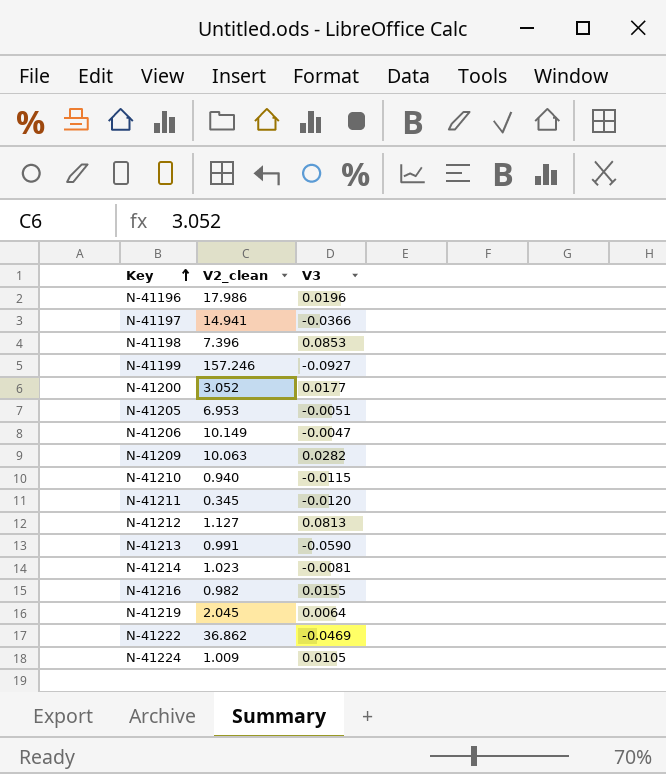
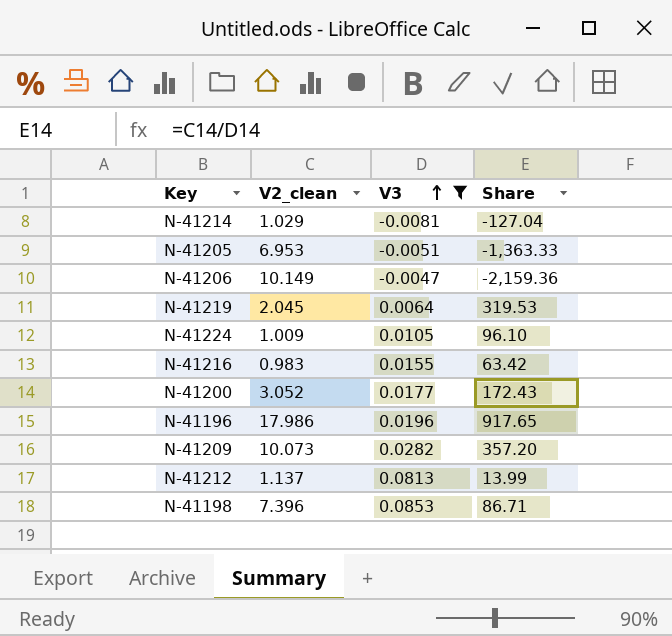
filter: none -> V3 >= -0.0081
row order: Key ascending -> V3 ascending
column Share | formula: none -> [V2_clean] / [V3]
N-41214 | V2_clean: 1.023 -> 1.029
N-41216 | V2_clean: 0.982 -> 0.983
N-41209 | V2_clean: 10.063 -> 10.073
N-41212 | V2_clean: 1.127 -> 1.137

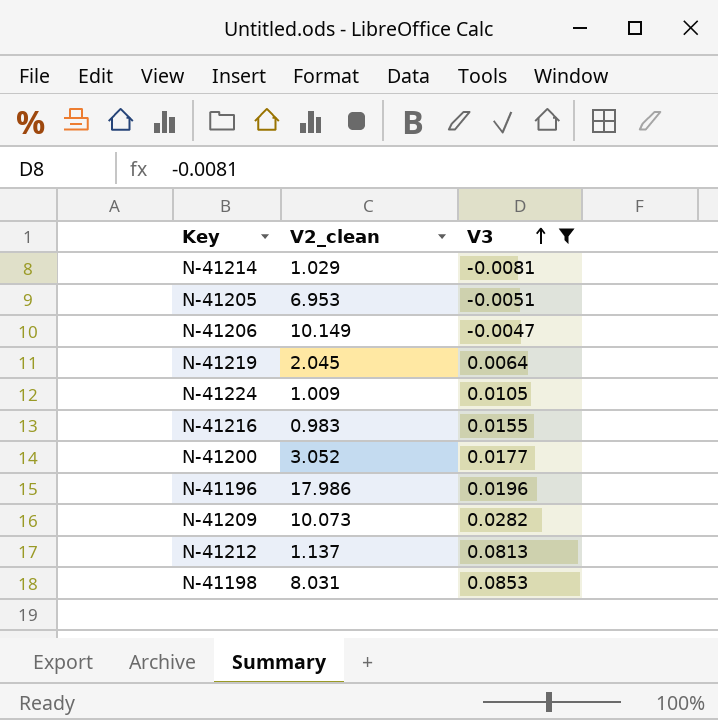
column Share | formula: [V2_clean] / [V3] -> none
N-41198 | V2_clean: 7.396 -> 8.031

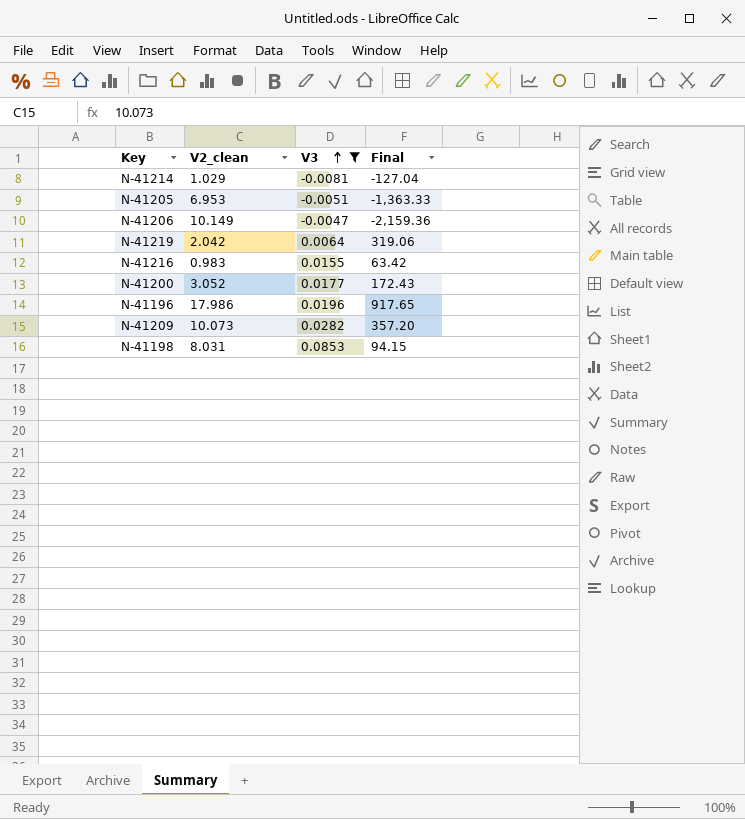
column Final | formula: none -> [V2_clean] / [V3]
row N-41224: 1.009 | 0.0105 -> none
row N-41212: 1.137 | 0.0813 -> none
N-41219 | V2_clean: 2.045 -> 2.042

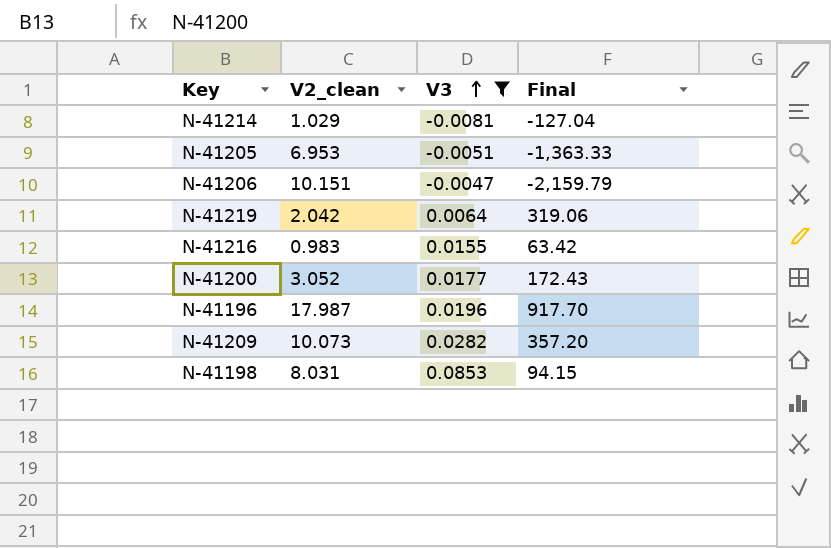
N-41206 | V2_clean: 10.149 -> 10.151
N-41206 | Final: -2,159.36 -> -2,159.79
N-41196 | V2_clean: 17.986 -> 17.987
N-41196 | Final: 917.65 -> 917.70

